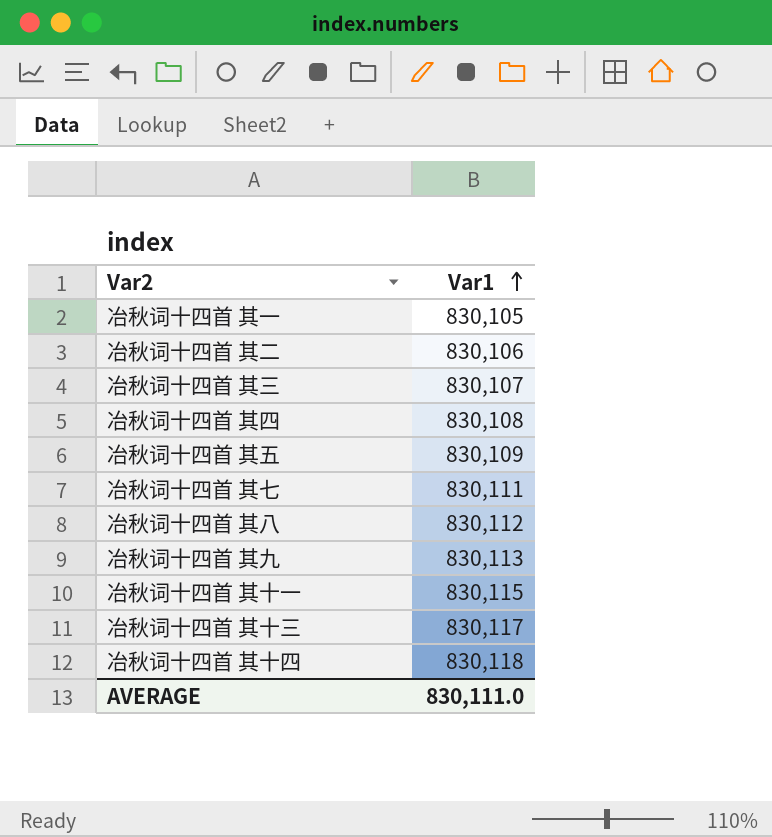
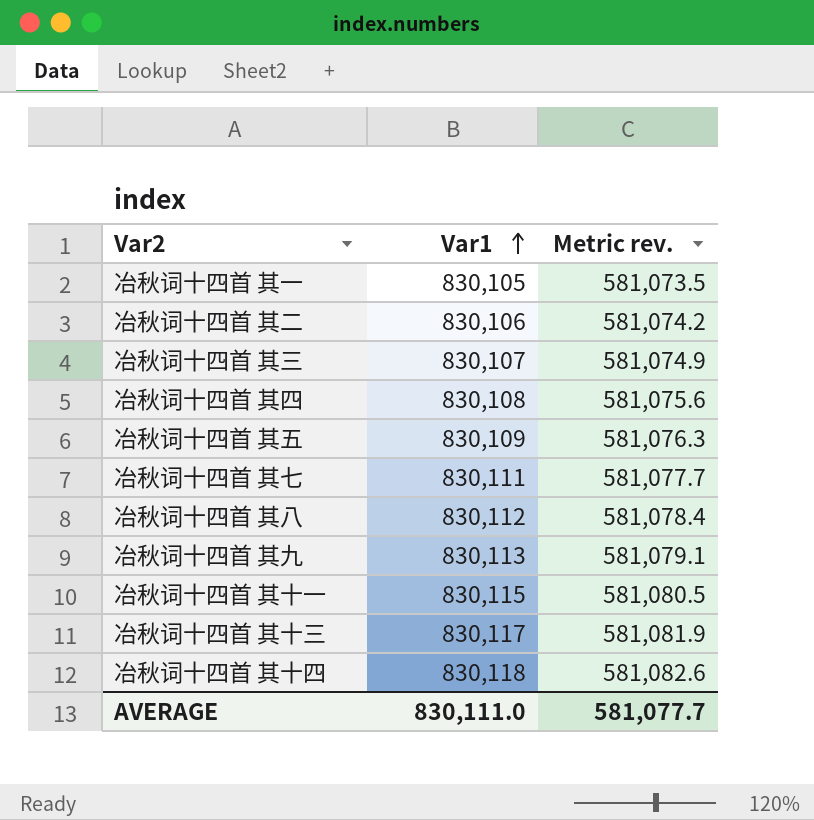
column Metric rev. | formula: none -> [Var1] * 0.7

